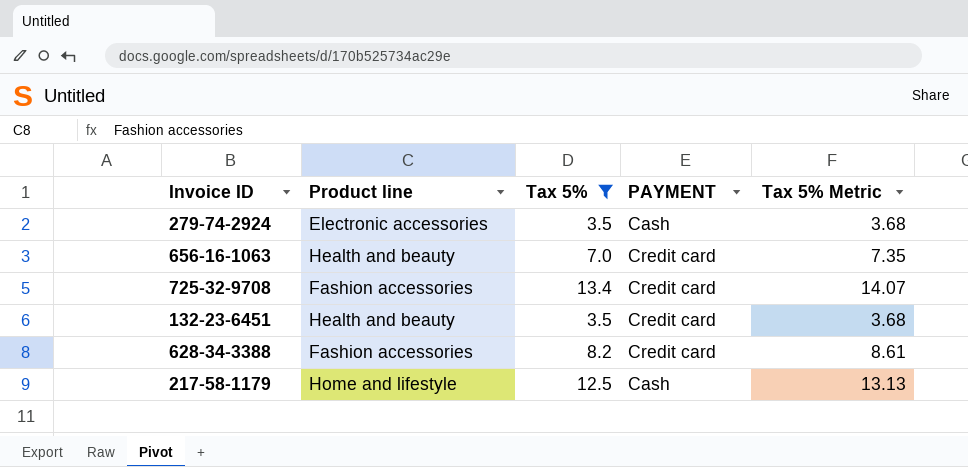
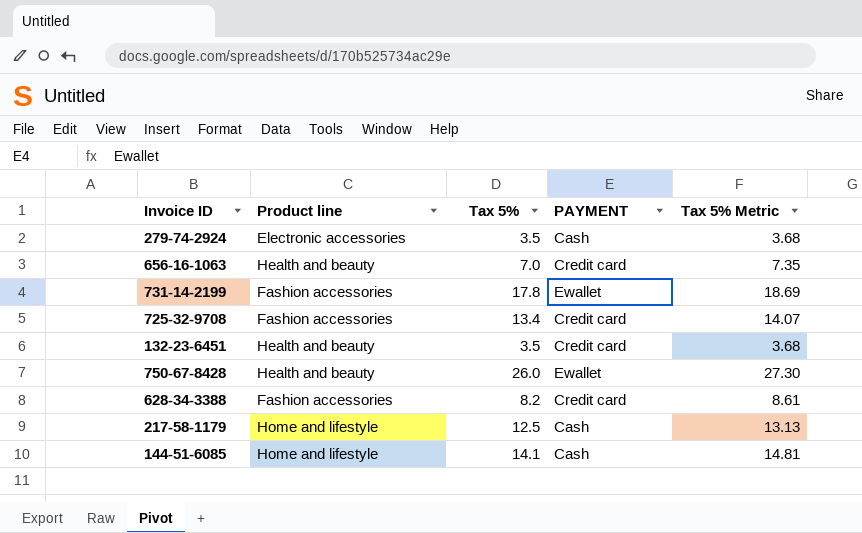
filter: Tax 5% <= 13.4 -> none

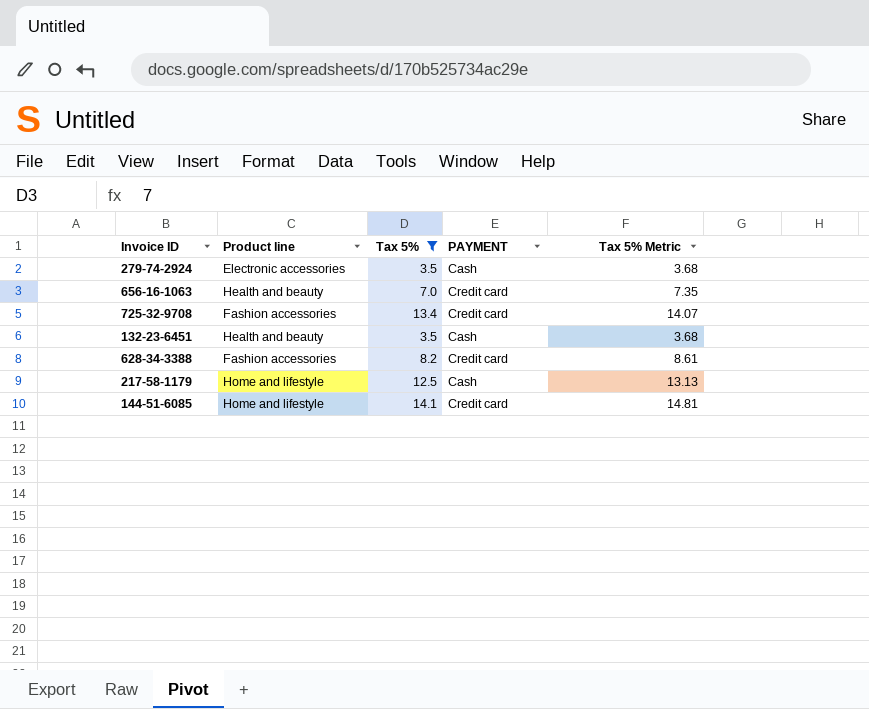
filter: none -> Tax 5% <= 14.1
132-23-6451 | PAYMENT: Credit card -> Cash
144-51-6085 | PAYMENT: Cash -> Credit card

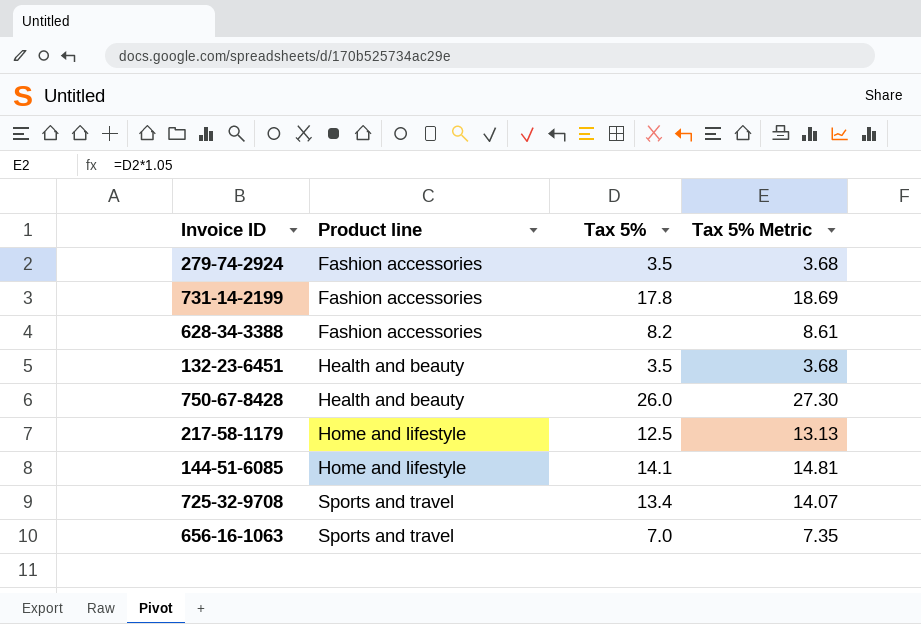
filter: Tax 5% <= 14.1 -> none
row order: none -> Product line ascending
column PAYMENT | position: 4 -> none
279-74-2924 | Product line: Electronic accessories -> Fashion accessories
725-32-9708 | Product line: Fashion accessories -> Sports and travel
656-16-1063 | Product line: Health and beauty -> Sports and travel

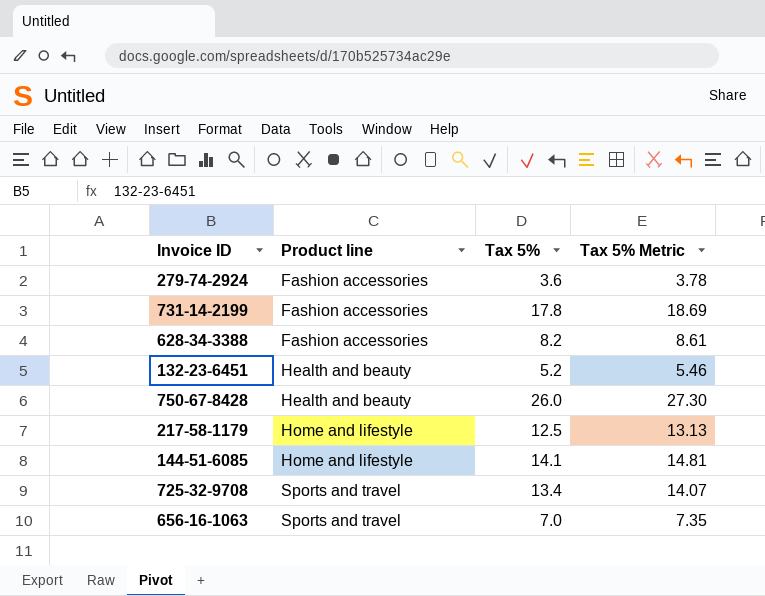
279-74-2924 | Tax 5%: 3.5 -> 3.6
279-74-2924 | Tax 5% Metric: 3.68 -> 3.78
132-23-6451 | Tax 5%: 3.5 -> 5.2
132-23-6451 | Tax 5% Metric: 3.68 -> 5.46

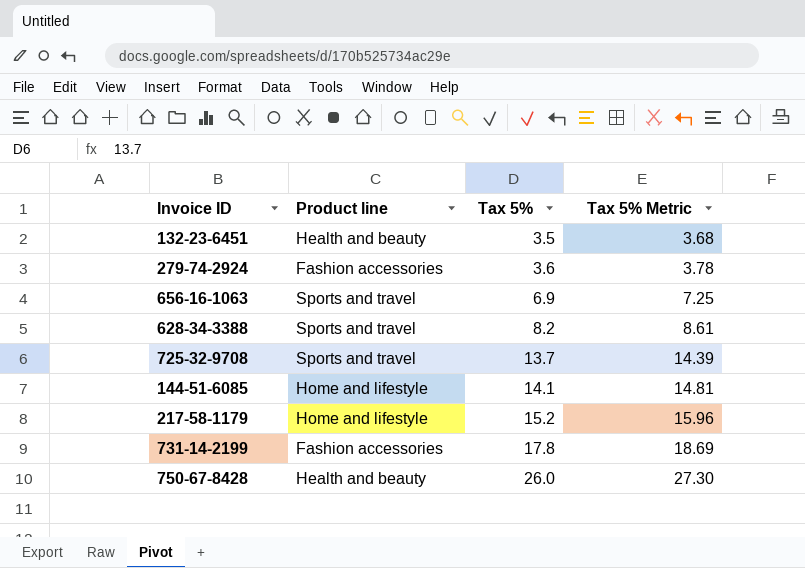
row order: Product line ascending -> Tax 5% ascending
132-23-6451 | Tax 5%: 5.2 -> 3.5
132-23-6451 | Tax 5% Metric: 5.46 -> 3.68
656-16-1063 | Tax 5%: 7.0 -> 6.9
656-16-1063 | Tax 5% Metric: 7.35 -> 7.25
628-34-3388 | Product line: Fashion accessories -> Sports and travel
725-32-9708 | Tax 5%: 13.4 -> 13.7
725-32-9708 | Tax 5% Metric: 14.07 -> 14.39
217-58-1179 | Tax 5%: 12.5 -> 15.2
217-58-1179 | Tax 5% Metric: 13.13 -> 15.96

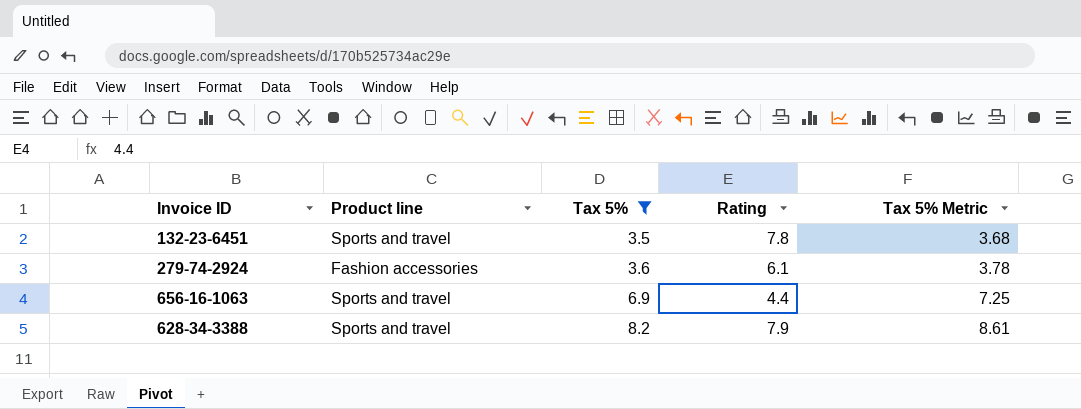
filter: none -> Tax 5% <= 8.2
column Rating | position: none -> 4
132-23-6451 | Product line: Health and beauty -> Sports and travel

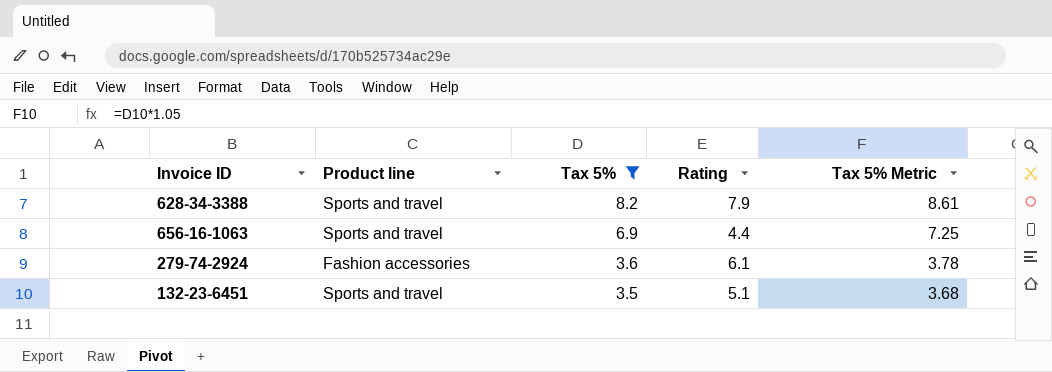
row order: Tax 5% ascending -> Tax 5% descending
132-23-6451 | Rating: 7.8 -> 5.1

